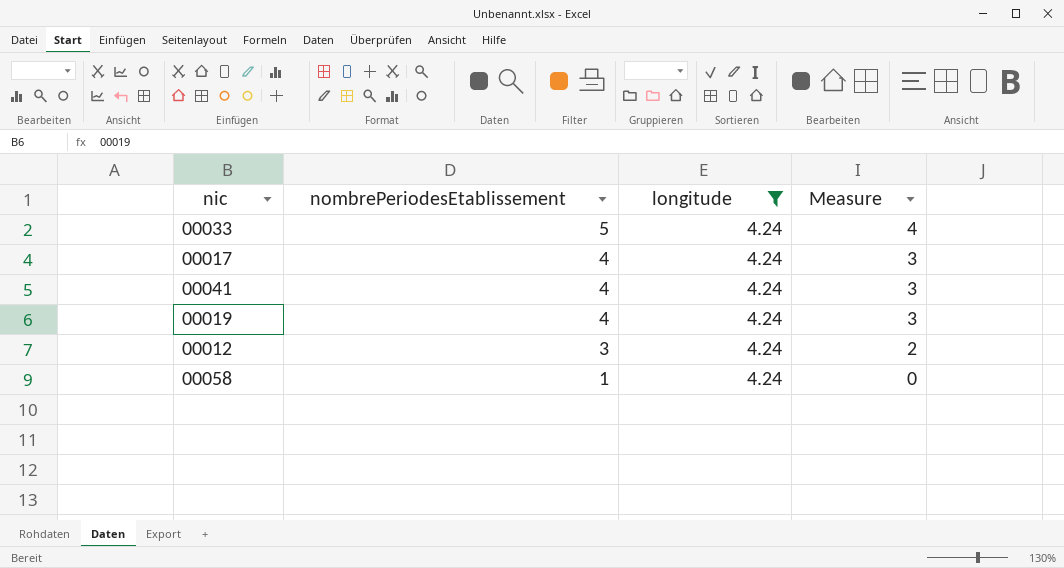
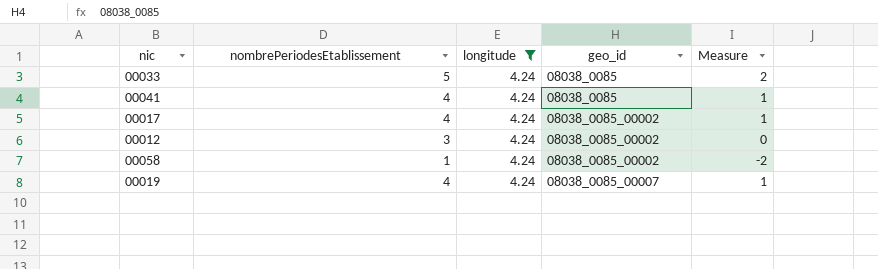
row order: nombrePeriodesEtablissement descending -> geo_id ascending
column geo_id | position: none -> 4
column Measure | formula: [nombrePeriodesEtablissement] - 1 -> [nombrePeriodesEtablissement] - 3

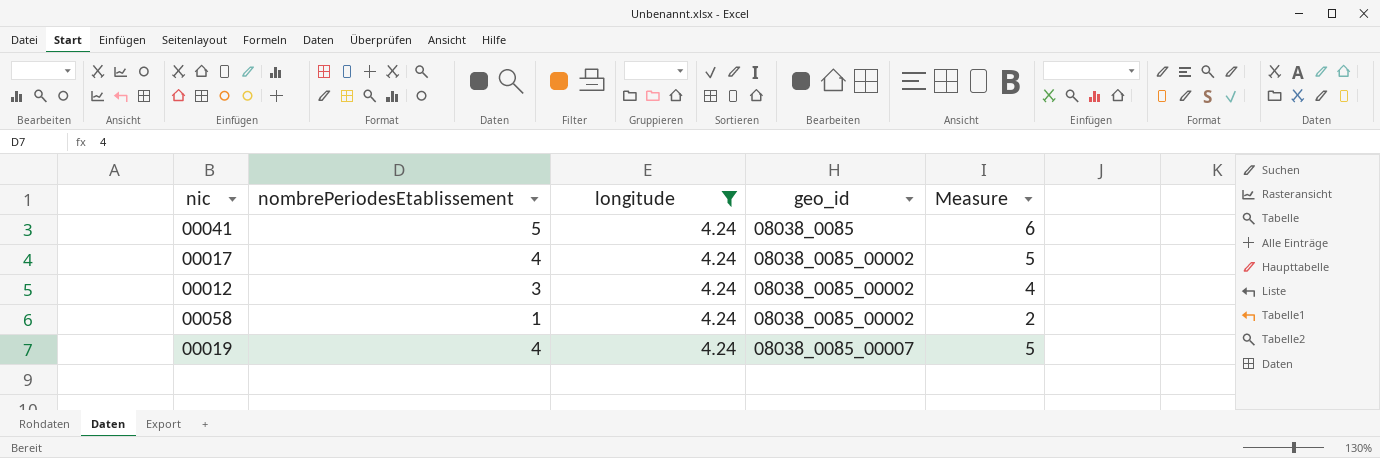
column Measure | formula: [nombrePeriodesEtablissement] - 3 -> [nombrePeriodesEtablissement] + 1
row 00033: 5 | 4.24 | 08038_0085 | 2 -> none
00041 | nombrePeriodesEtablissement: 4 -> 5

